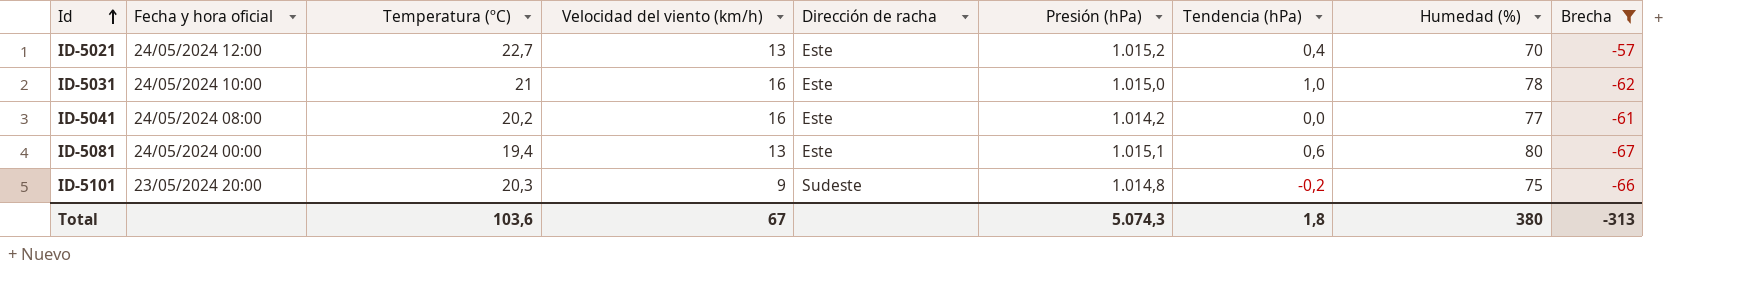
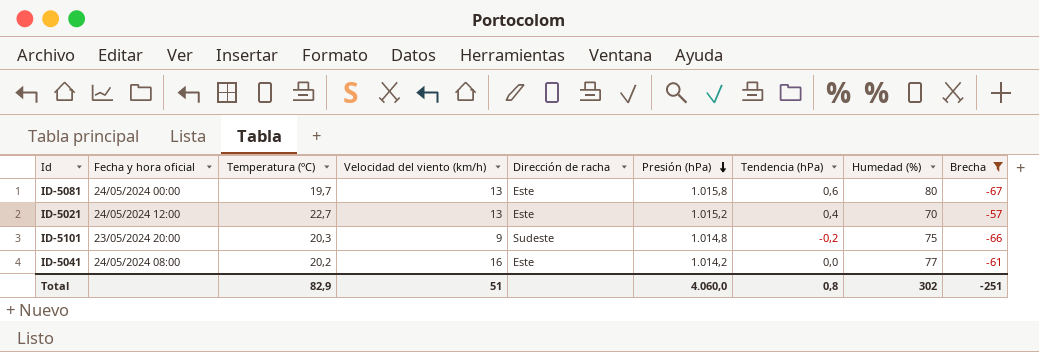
row order: Id ascending -> Presión (hPa) descending
row ID-5031: 24/05/2024 10:00 | 21 | 16 | Este | 1.015,0 | 1,0 | 78 | -62 -> none
ID-5081 | Temperatura (ºC): 19,4 -> 19,7
ID-5081 | Presión (hPa): 1.015,1 -> 1.015,8
Total | Temperatura (ºC): 103,6 -> 82,9
Total | Velocidad del viento (km/h): 67 -> 51
Total | Presión (hPa): 5.074,3 -> 4.060,0
Total | Tendencia (hPa): 1,8 -> 0,8
Total | Humedad (%): 380 -> 302
Total | Brecha: -313 -> -251

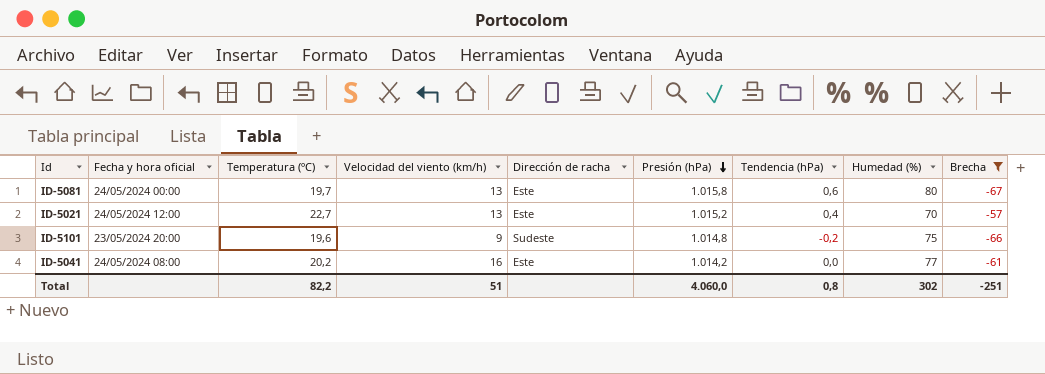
ID-5101 | Temperatura (ºC): 20,3 -> 19,6
Total | Temperatura (ºC): 82,9 -> 82,2

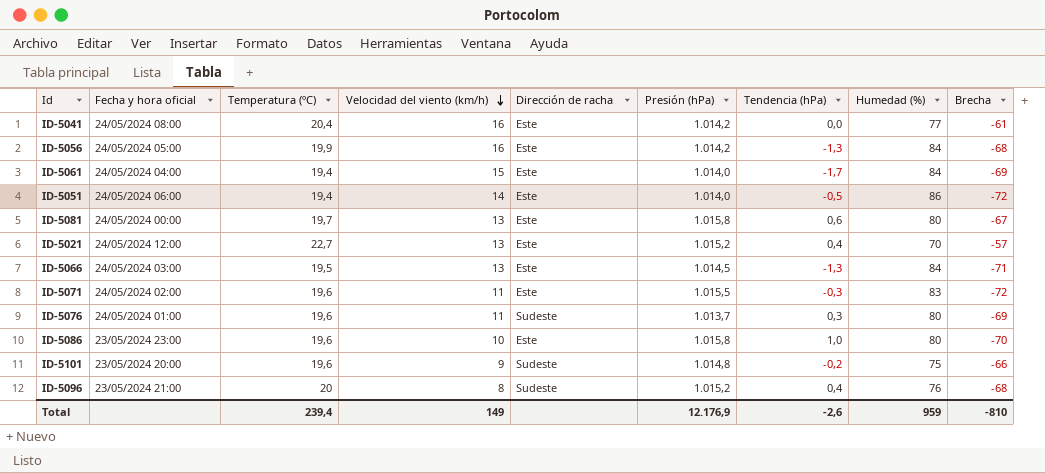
filter: Brecha >= -67 -> none
row order: Presión (hPa) descending -> Velocidad del viento (km/h) descending
ID-5041 | Temperatura (ºC): 20,2 -> 20,4
Total | Temperatura (ºC): 82,2 -> 239,4
Total | Velocidad del viento (km/h): 51 -> 149
Total | Presión (hPa): 4.060,0 -> 12.176,9
Total | Tendencia (hPa): 0,8 -> -2,6
Total | Humedad (%): 302 -> 959
Total | Brecha: -251 -> -810

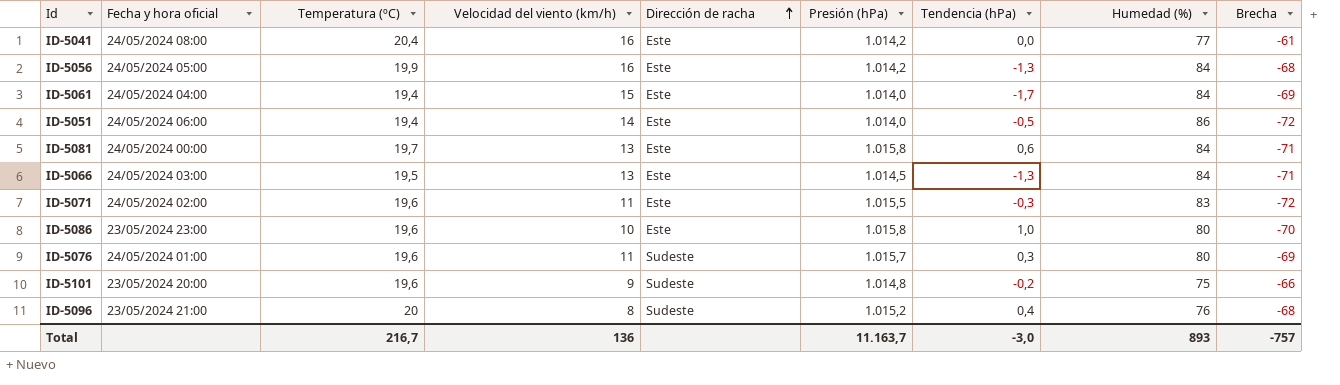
row order: Velocidad del viento (km/h) descending -> Dirección de racha ascending
row ID-5021: 24/05/2024 12:00 | 22,7 | 13 | Este | 1.015,2 | 0,4 | 70 | -57 -> none
ID-5081 | Humedad (%): 80 -> 84
ID-5081 | Brecha: -67 -> -71
ID-5076 | Presión (hPa): 1.013,7 -> 1.015,7
Total | Temperatura (ºC): 239,4 -> 216,7
Total | Velocidad del viento (km/h): 149 -> 136
Total | Presión (hPa): 12.176,9 -> 11.163,7
Total | Tendencia (hPa): -2,6 -> -3,0
Total | Humedad (%): 959 -> 893
Total | Brecha: -810 -> -757

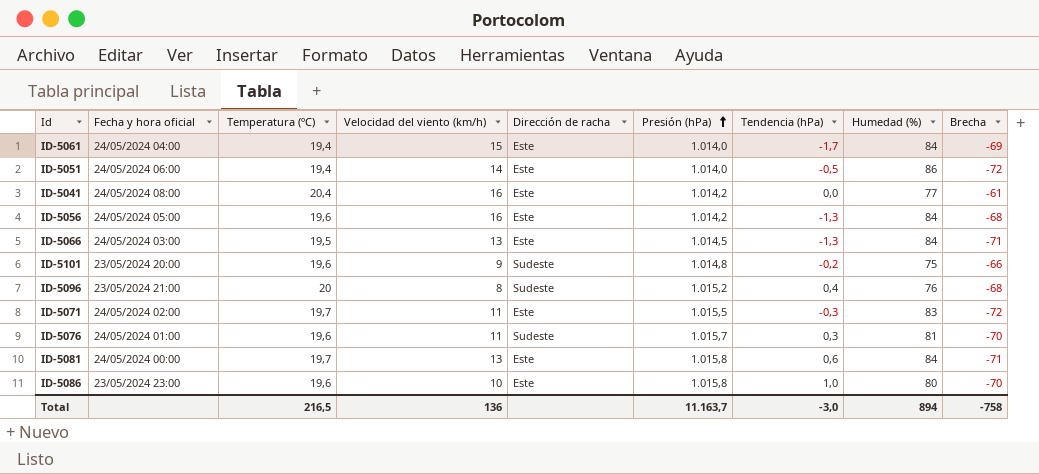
row order: Dirección de racha ascending -> Presión (hPa) ascending
ID-5056 | Temperatura (ºC): 19,9 -> 19,6
ID-5071 | Temperatura (ºC): 19,6 -> 19,7
ID-5076 | Humedad (%): 80 -> 81
ID-5076 | Brecha: -69 -> -70
Total | Temperatura (ºC): 216,7 -> 216,5
Total | Humedad (%): 893 -> 894
Total | Brecha: -757 -> -758

